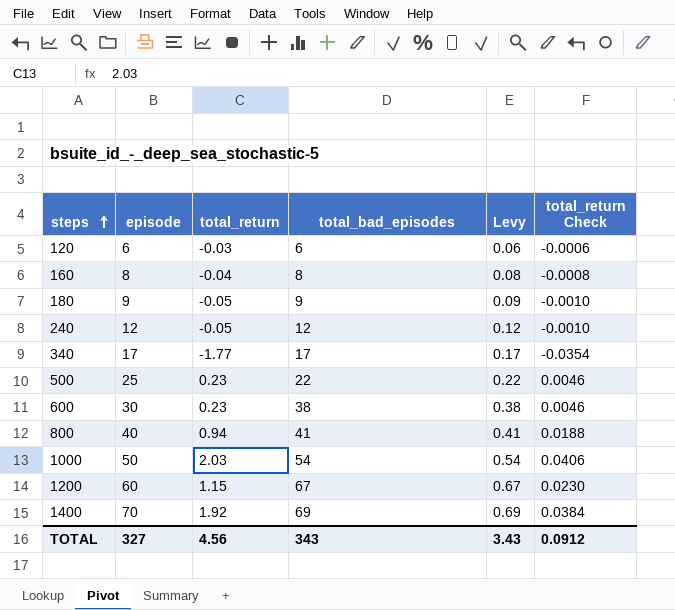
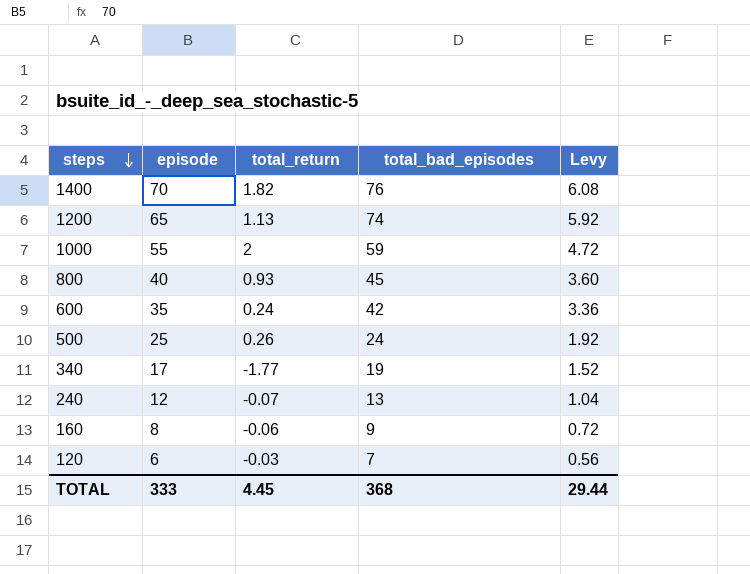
row order: steps ascending -> steps descending
column total_return Check | formula: [total_return] * 0.02 -> none
column Levy | formula: [total_bad_episodes] * 0.01 -> [total_bad_episodes] * 0.08
row 180: 9 | -0.05 | 9 | 0.09 | -0.0010 -> none
1400 | total_return: 1.92 -> 1.82
1400 | total_bad_episodes: 69 -> 76
1200 | episode: 60 -> 65
1200 | total_return: 1.15 -> 1.13
1200 | total_bad_episodes: 67 -> 74
1000 | episode: 50 -> 55
1000 | total_return: 2.03 -> 2
1000 | total_bad_episodes: 54 -> 59
800 | total_return: 0.94 -> 0.93
800 | total_bad_episodes: 41 -> 45
600 | episode: 30 -> 35
600 | total_return: 0.23 -> 0.24
600 | total_bad_episodes: 38 -> 42
500 | total_return: 0.23 -> 0.26
500 | total_bad_episodes: 22 -> 24
340 | total_bad_episodes: 17 -> 19
240 | total_return: -0.05 -> -0.07
240 | total_bad_episodes: 12 -> 13
160 | total_return: -0.04 -> -0.06
160 | total_bad_episodes: 8 -> 9
120 | total_bad_episodes: 6 -> 7
TOTAL | episode: 327 -> 333
TOTAL | total_return: 4.56 -> 4.45
TOTAL | total_bad_episodes: 343 -> 368
TOTAL | Levy: 3.43 -> 29.44

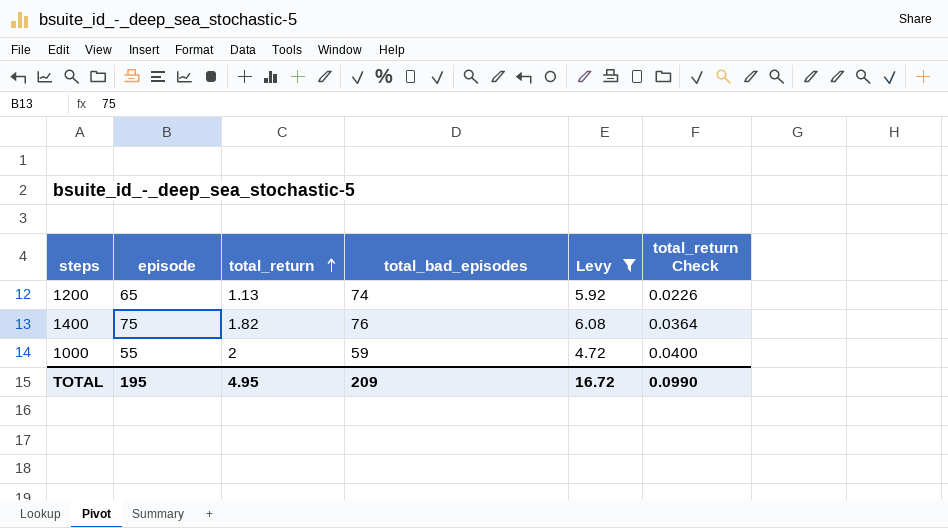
filter: none -> Levy >= 4.72
row order: steps descending -> total_return ascending
column total_return Check | formula: none -> [total_return] * 0.02
1400 | episode: 70 -> 75
TOTAL | episode: 333 -> 195
TOTAL | total_return: 4.45 -> 4.95
TOTAL | total_bad_episodes: 368 -> 209
TOTAL | Levy: 29.44 -> 16.72

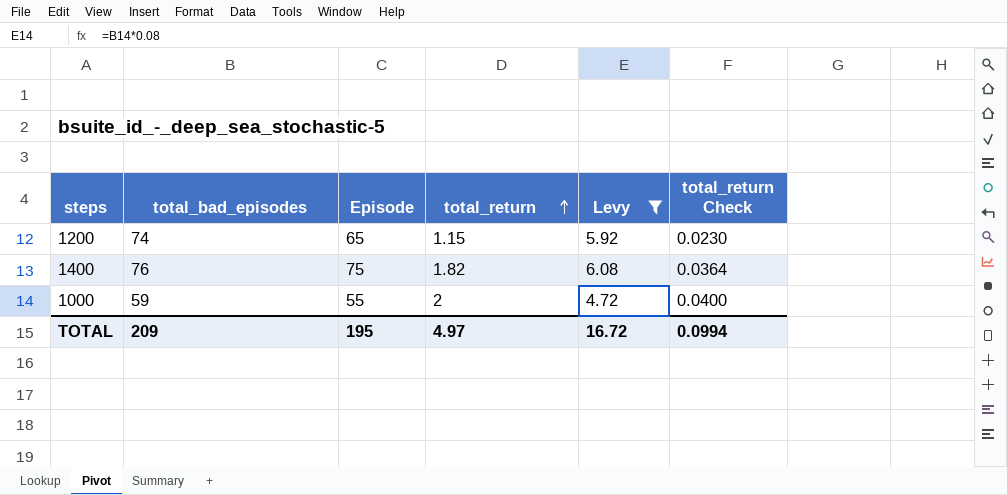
column total_bad_episodes | position: 4 -> 2
column name: episode -> Episode
1200 | total_return: 1.13 -> 1.15
1200 | total_return Check: 0.0226 -> 0.0230
TOTAL | total_return: 4.95 -> 4.97
TOTAL | total_return Check: 0.0990 -> 0.0994

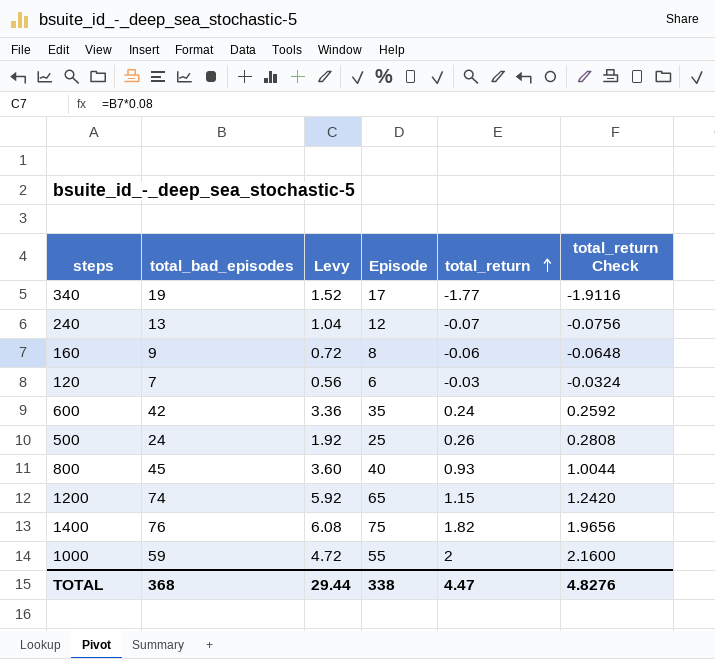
filter: Levy >= 4.72 -> none
column Levy | position: 5 -> 3
column total_return Check | formula: [total_return] * 0.02 -> [total_return] * 1.08
TOTAL | total_bad_episodes: 209 -> 368
TOTAL | Levy: 16.72 -> 29.44
TOTAL | Episode: 195 -> 338
TOTAL | total_return: 4.97 -> 4.47
TOTAL | total_return Check: 0.0994 -> 4.8276

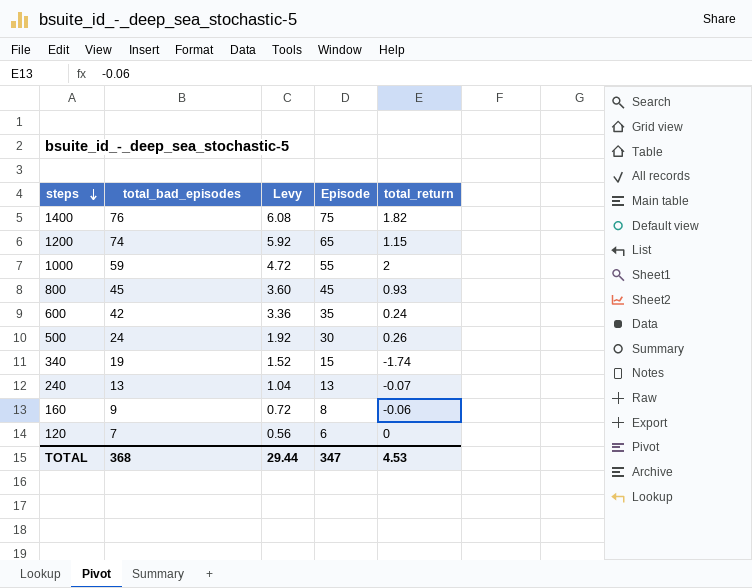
row order: total_return ascending -> steps descending
column total_return Check | formula: [total_return] * 1.08 -> none
800 | Episode: 40 -> 45
500 | Episode: 25 -> 30
340 | Episode: 17 -> 15
340 | total_return: -1.77 -> -1.74
240 | Episode: 12 -> 13
120 | total_return: -0.03 -> 0
TOTAL | Episode: 338 -> 347
TOTAL | total_return: 4.47 -> 4.53

